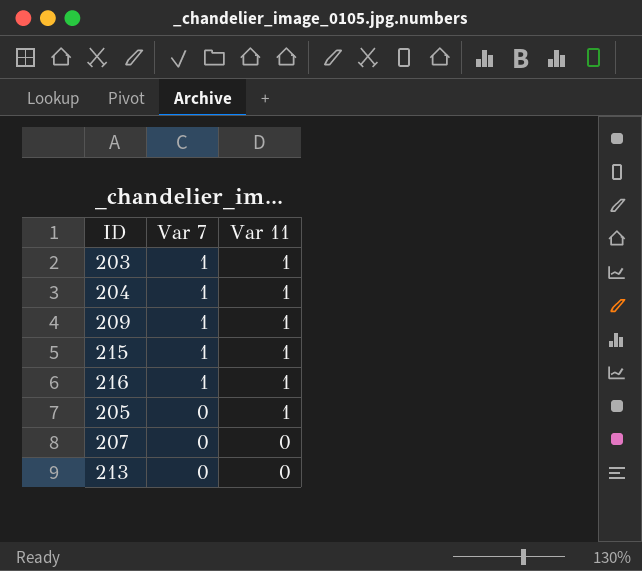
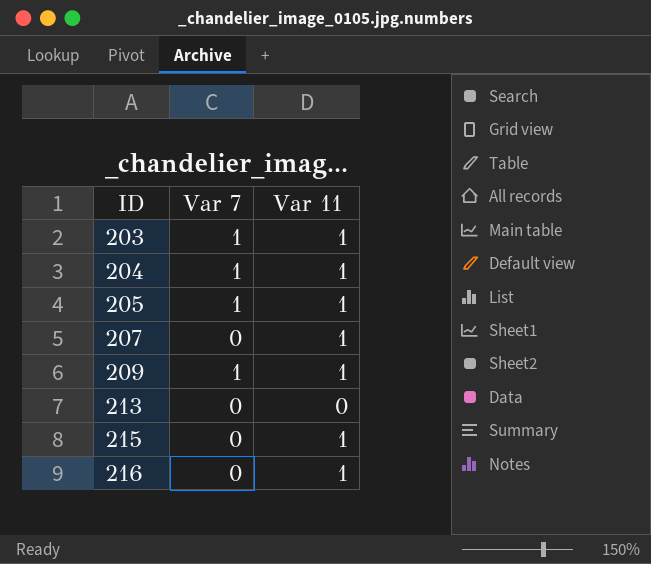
row order: Var 7 descending -> ID ascending
205 | Var 7: 0 -> 1
207 | Var 11: 0 -> 1
215 | Var 7: 1 -> 0
216 | Var 7: 1 -> 0

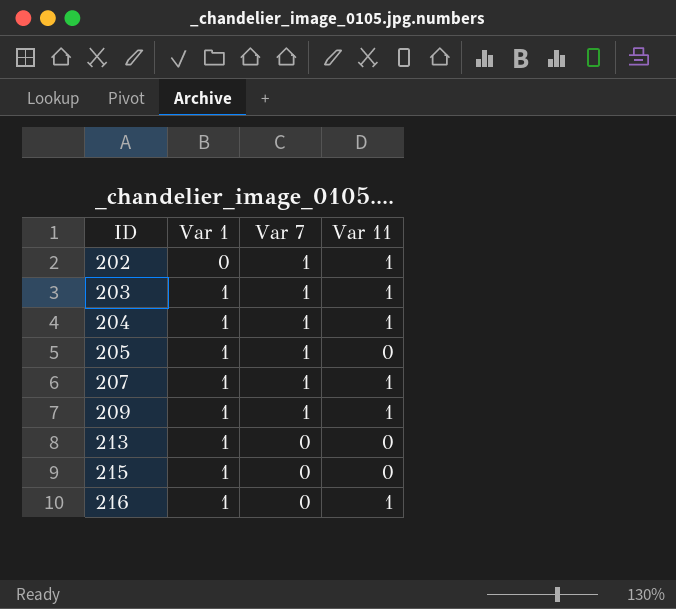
column Var 1 | position: none -> 2
row 202: none -> 0 | 1 | 1
205 | Var 11: 1 -> 0
207 | Var 7: 0 -> 1
215 | Var 11: 1 -> 0

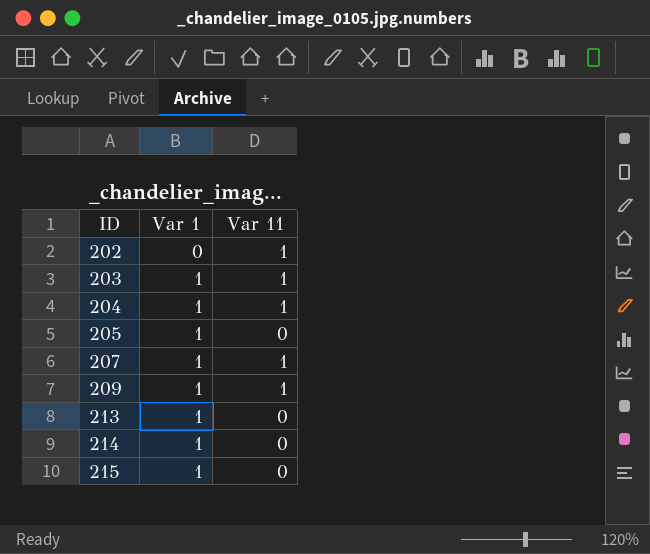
column Var 7 | position: 3 -> none
row 216: 1 | 0 | 1 -> none
row 214: none -> 1 | 0

